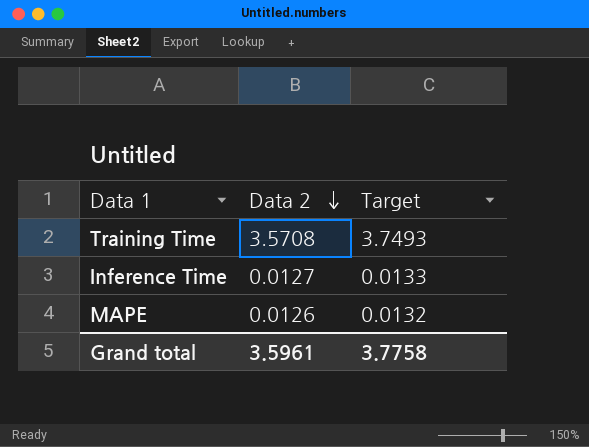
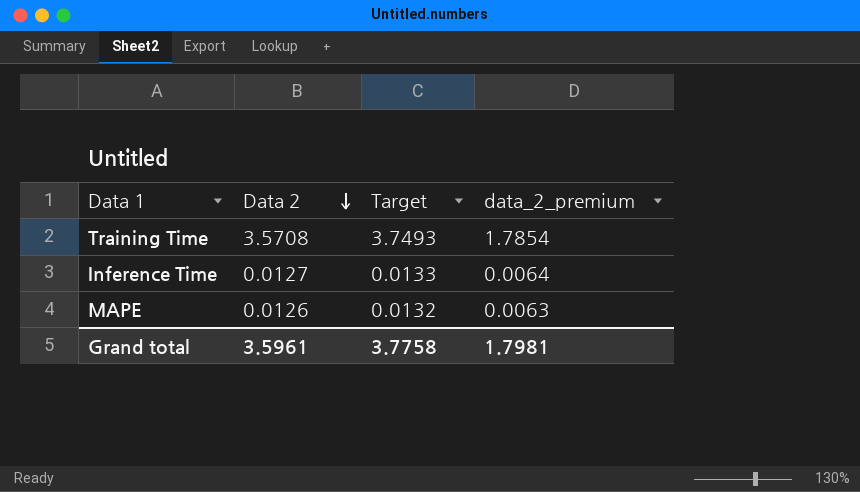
column data_2_premium | formula: none -> [Data 2] * 0.5

